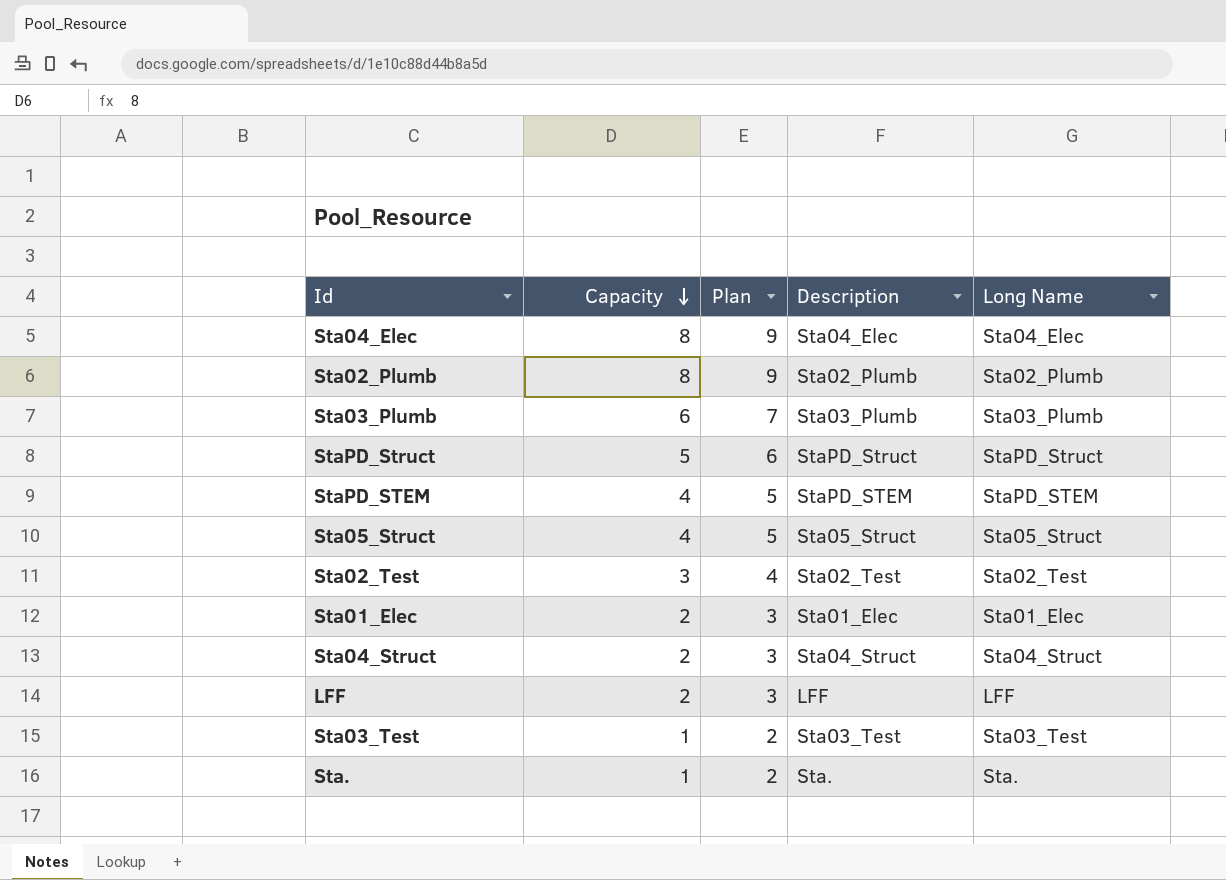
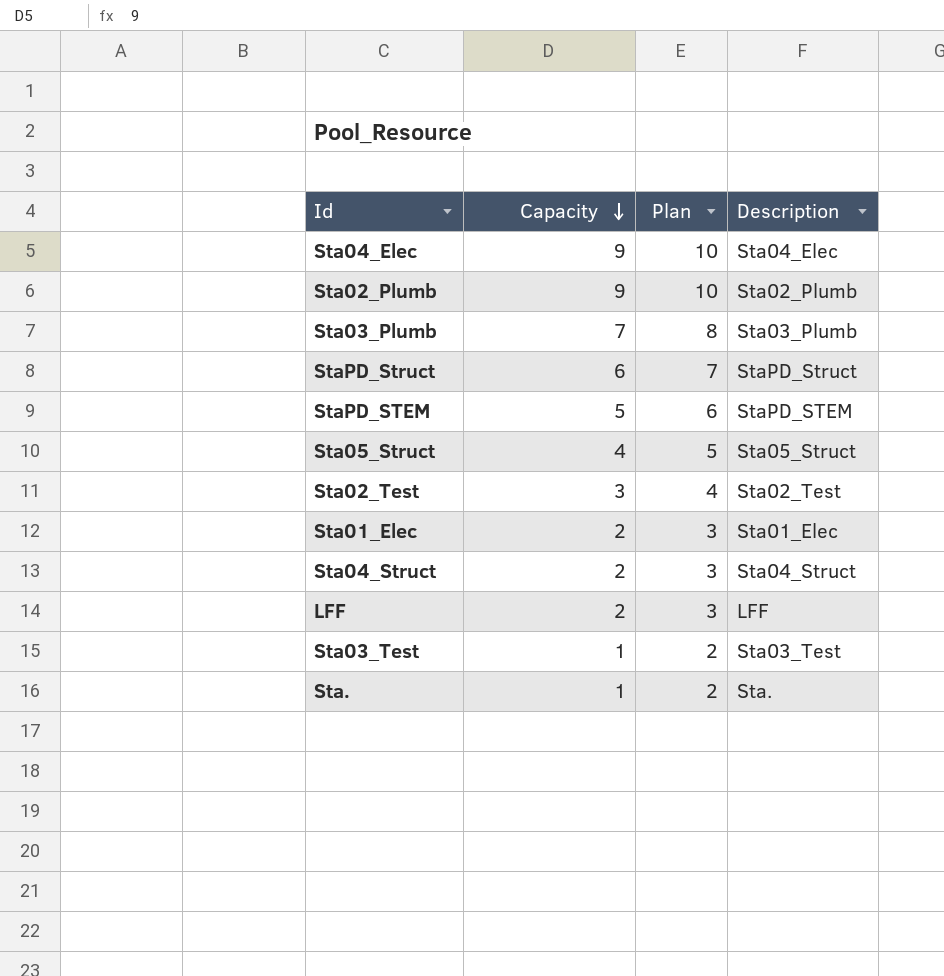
column Long Name | position: 5 -> none
Sta04_Elec | Capacity: 8 -> 9
Sta04_Elec | Plan: 9 -> 10
Sta02_Plumb | Capacity: 8 -> 9
Sta02_Plumb | Plan: 9 -> 10
Sta03_Plumb | Capacity: 6 -> 7
Sta03_Plumb | Plan: 7 -> 8
StaPD_Struct | Capacity: 5 -> 6
StaPD_Struct | Plan: 6 -> 7
StaPD_STEM | Capacity: 4 -> 5
StaPD_STEM | Plan: 5 -> 6

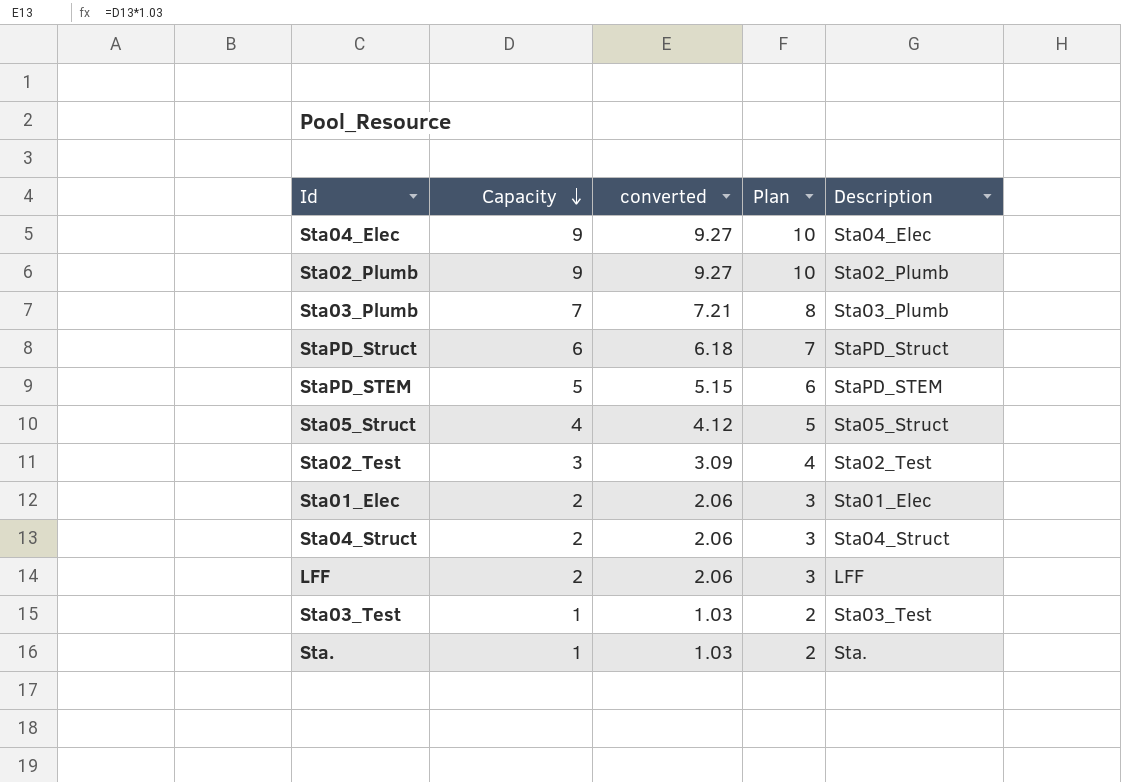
column converted | formula: none -> [Capacity] * 1.03

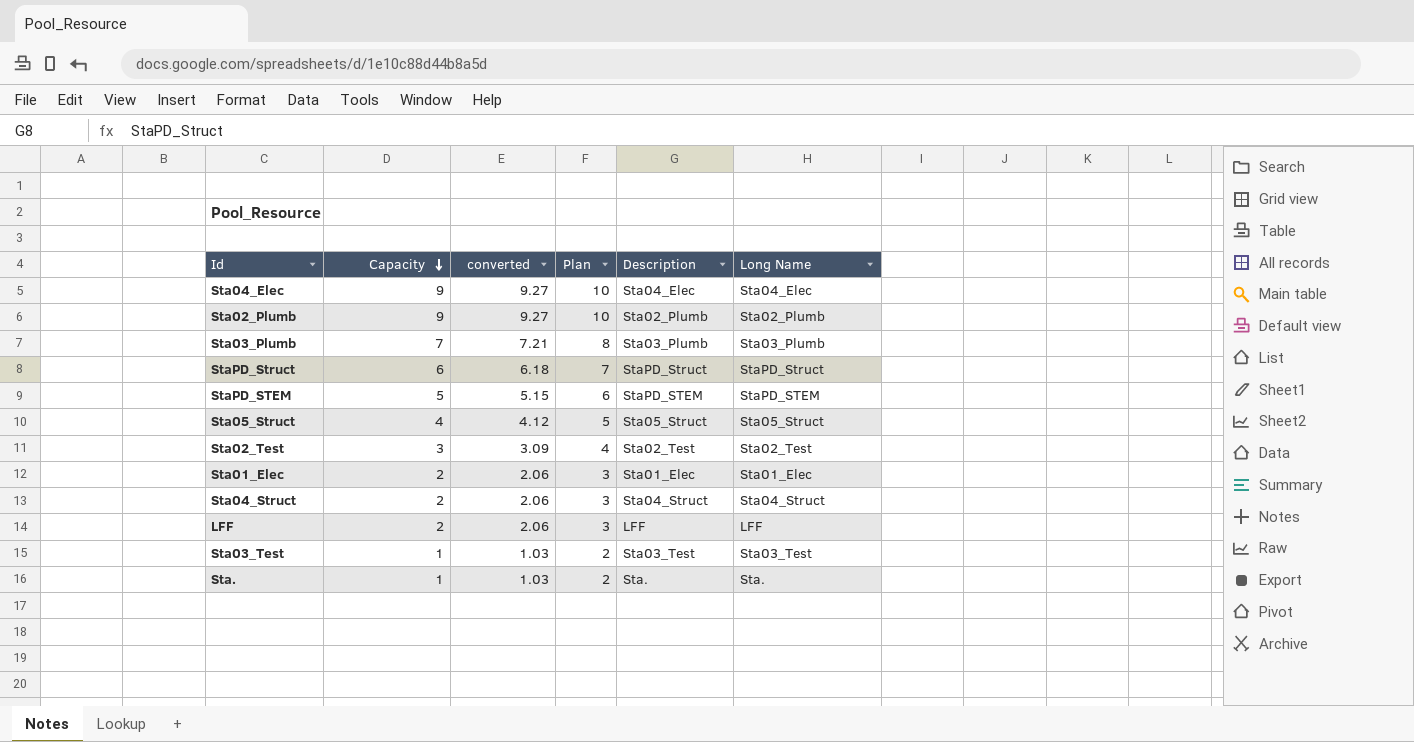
column Long Name | position: none -> 6

